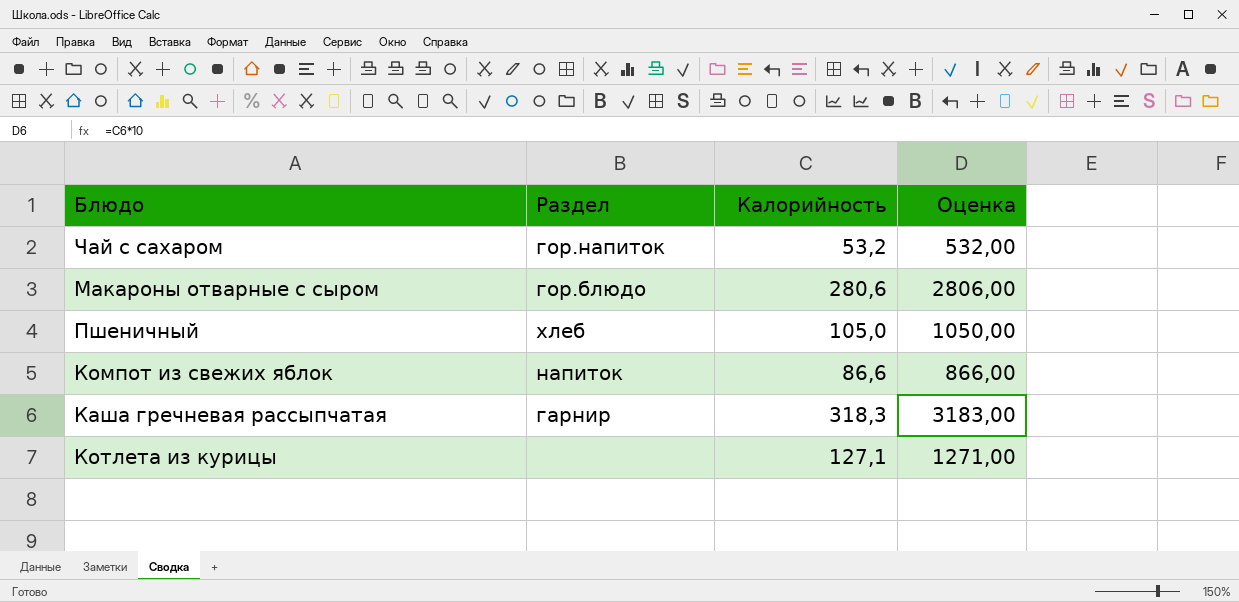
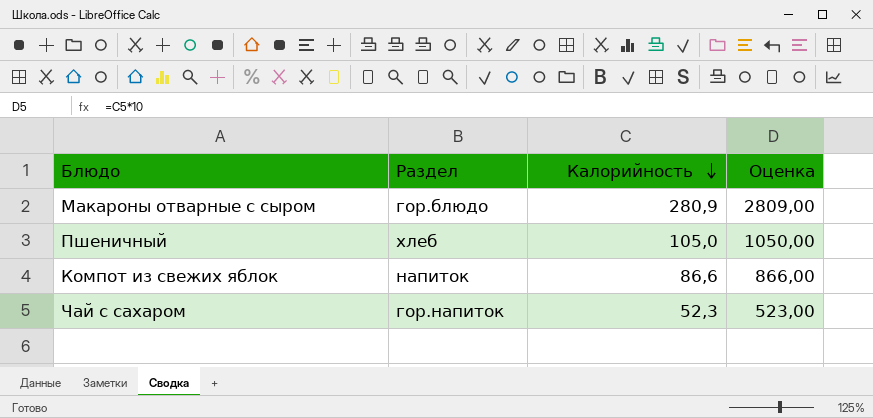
row order: none -> Калорийность descending
row Каша гречневая рассыпчатая: гарнир | 318,3 | 3183,00 -> none
row Котлета из курицы: none | 127,1 | 1271,00 -> none
Макароны отварные с сыром | Калорийность: 280,6 -> 280,9
Макароны отварные с сыром | Оценка: 2806,00 -> 2809,00
Чай с сахаром | Калорийность: 53,2 -> 52,3
Чай с сахаром | Оценка: 532,00 -> 523,00

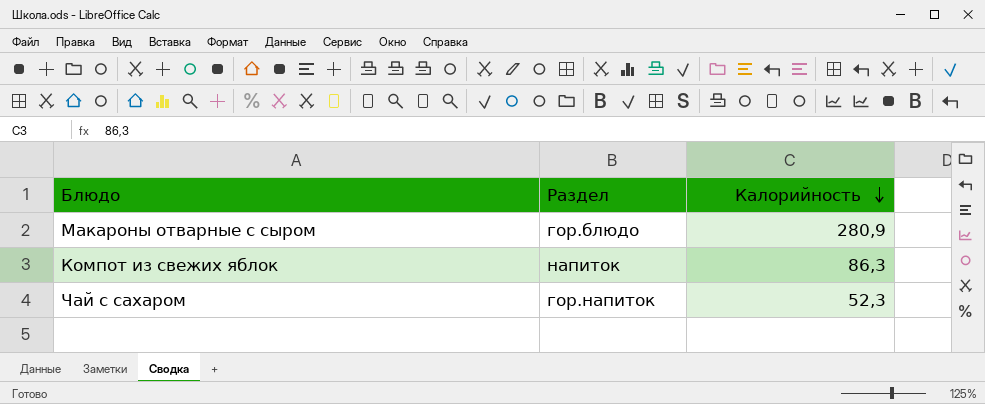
column Оценка | formula: [Калорийность] * 10 -> none
row Пшеничный: хлеб | 105,0 | 1050,00 -> none
Компот из свежих яблок | Калорийность: 86,6 -> 86,3

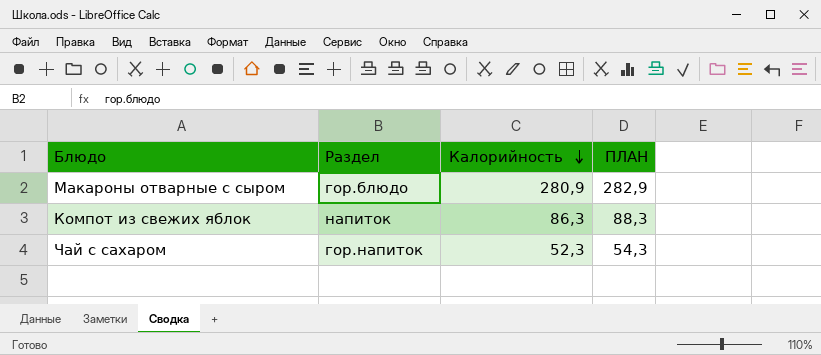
column ПЛАН | formula: none -> [Калорийность] + 2

